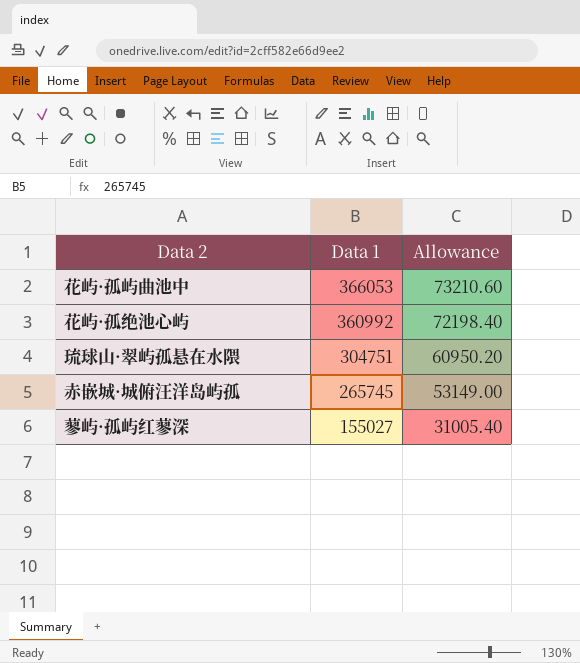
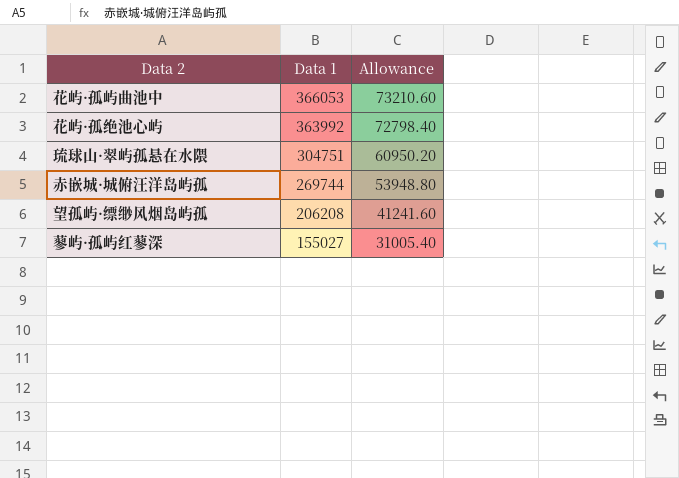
花屿·孤绝池心屿 | Data 1: 360992 -> 363992
花屿·孤绝池心屿 | Allowance: 72198.40 -> 72798.40
赤嵌城·城俯汪洋岛屿孤 | Data 1: 265745 -> 269744
赤嵌城·城俯汪洋岛屿孤 | Allowance: 53149.00 -> 53948.80
row 望孤屿·缥缈风烟岛屿孤: none -> 206208 | 41241.60

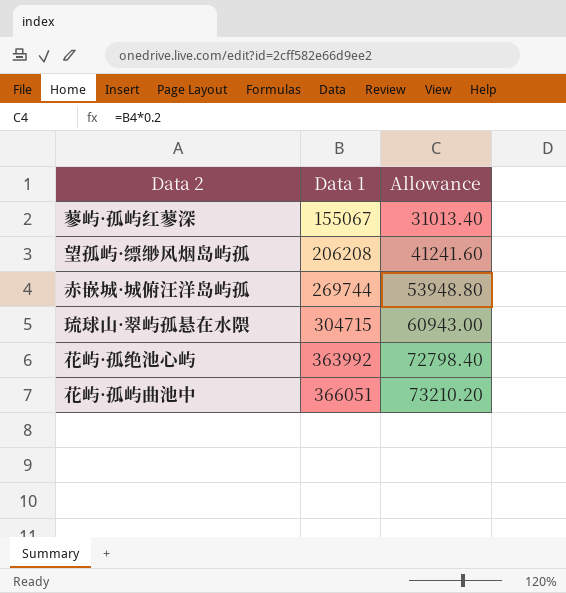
row order: Data 1 descending -> Data 1 ascending
蓼屿·孤屿红蓼深 | Data 1: 155027 -> 155067
蓼屿·孤屿红蓼深 | Allowance: 31005.40 -> 31013.40
琉球山·翠屿孤悬在水隈 | Data 1: 304751 -> 304715
琉球山·翠屿孤悬在水隈 | Allowance: 60950.20 -> 60943.00
花屿·孤屿曲池中 | Data 1: 366053 -> 366051
花屿·孤屿曲池中 | Allowance: 73210.60 -> 73210.20

